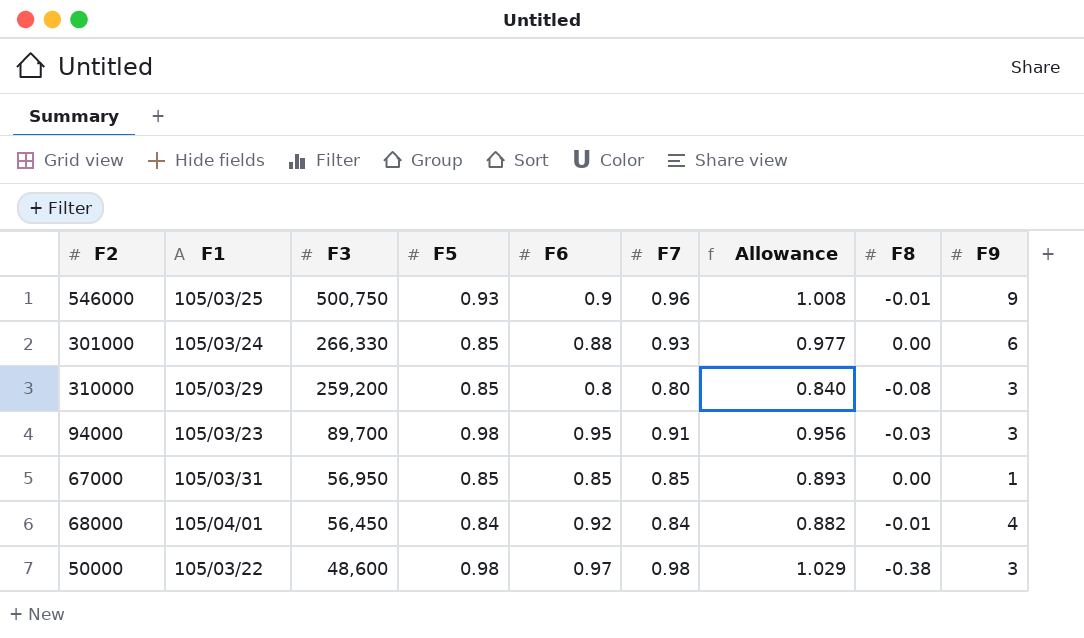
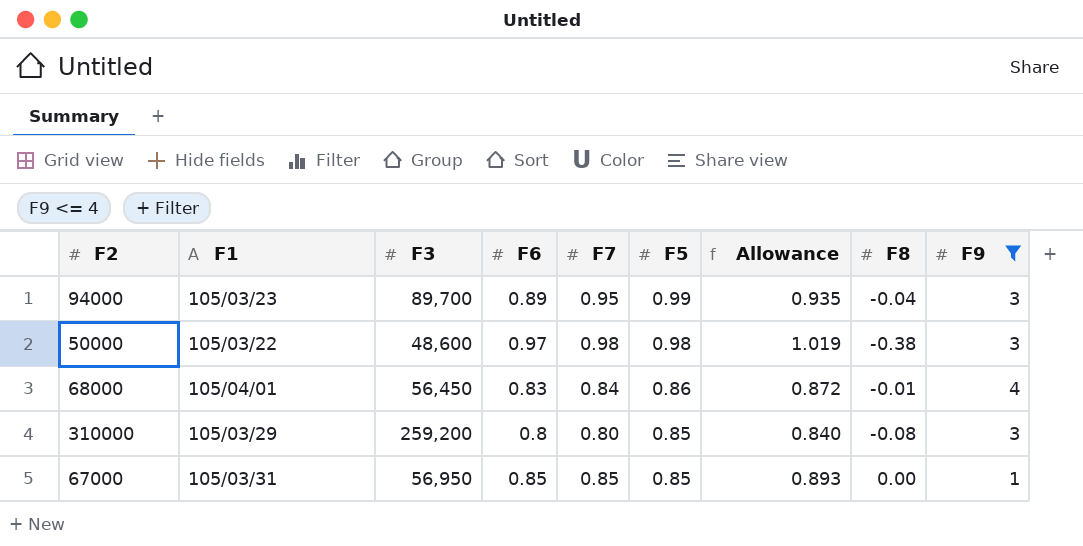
filter: none -> F9 <= 4
row order: F3 descending -> F5 descending
column F5 | position: 4 -> 6
column Allowance | formula: [F7] * 1.05 -> [F6] * 1.05
94000 | F6: 0.95 -> 0.89
94000 | F7: 0.91 -> 0.95
94000 | F5: 0.98 -> 0.99
94000 | F8: -0.03 -> -0.04
68000 | F6: 0.92 -> 0.83
68000 | F5: 0.84 -> 0.86

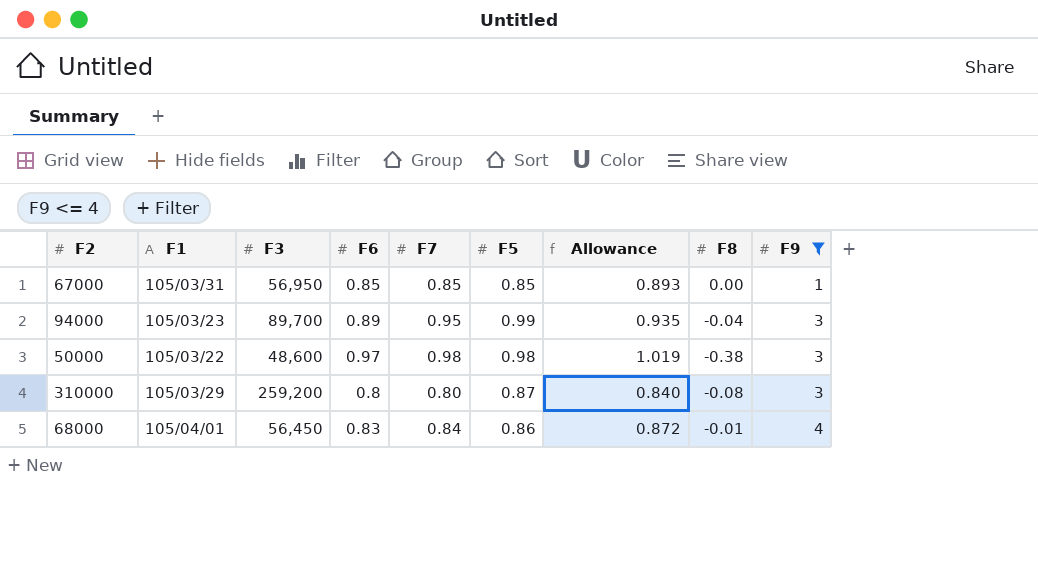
row order: F5 descending -> F9 ascending
310000 | F5: 0.85 -> 0.87

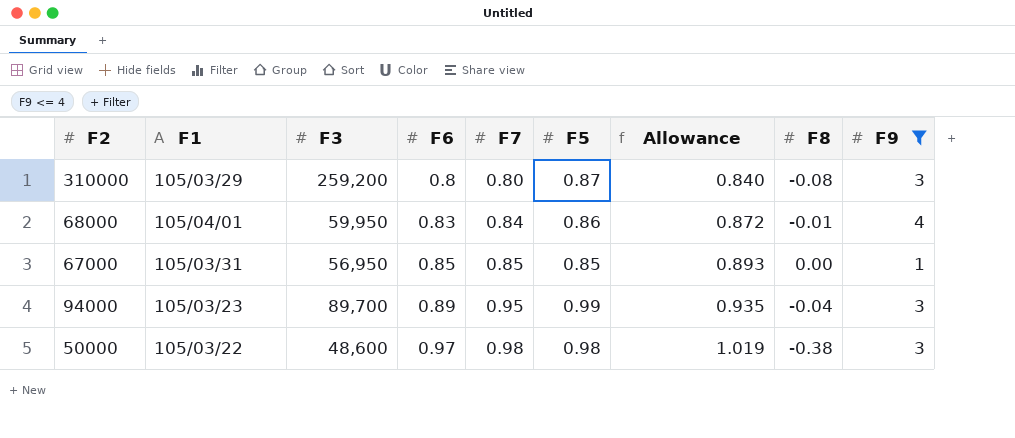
row order: F9 ascending -> F6 ascending
68000 | F3: 56,450 -> 59,950

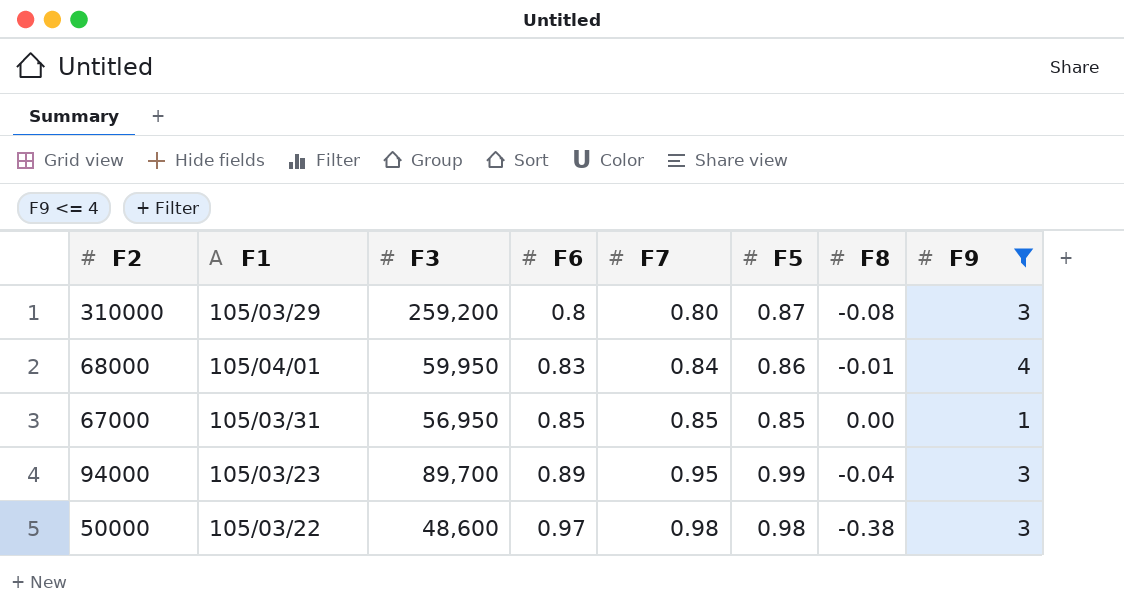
column Allowance | formula: [F6] * 1.05 -> none

